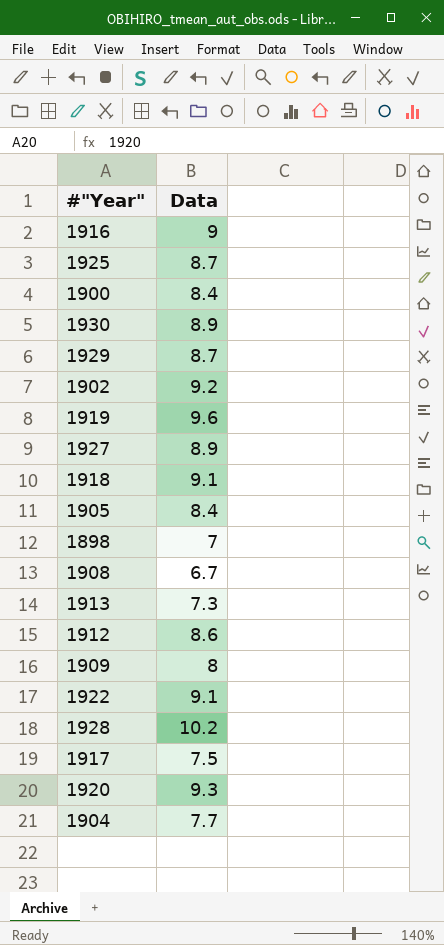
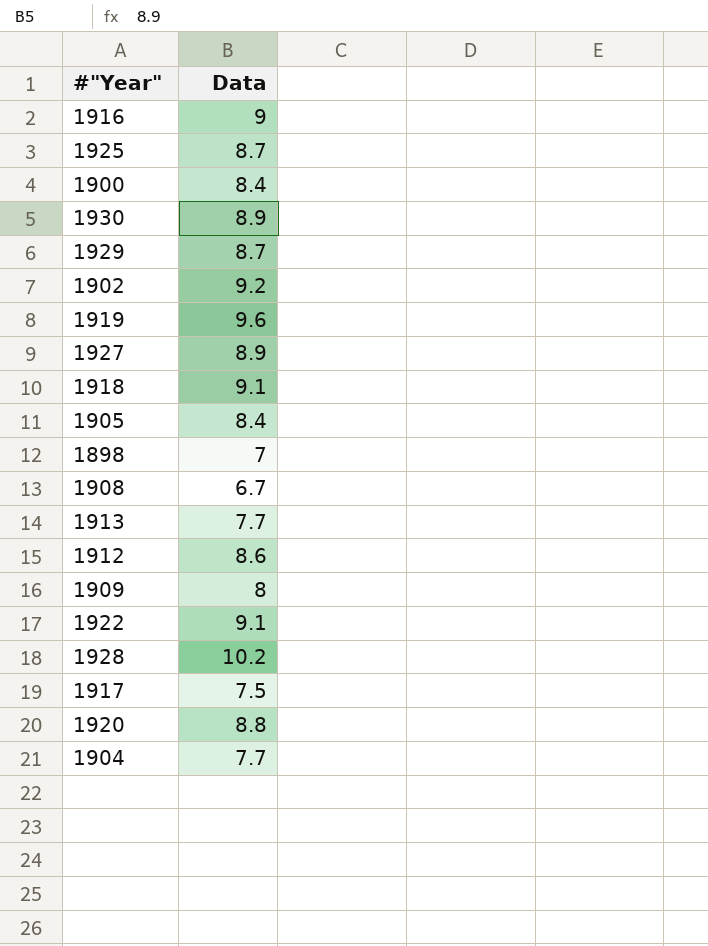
1913 | Data: 7.3 -> 7.7
1920 | Data: 9.3 -> 8.8

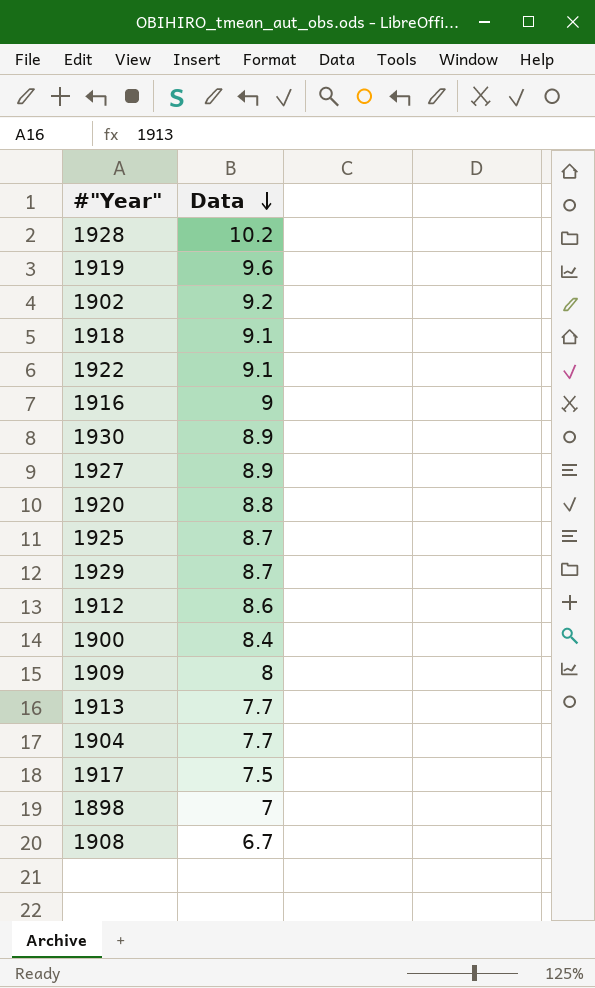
row order: none -> Data descending
row 1905: 8.4 -> none

